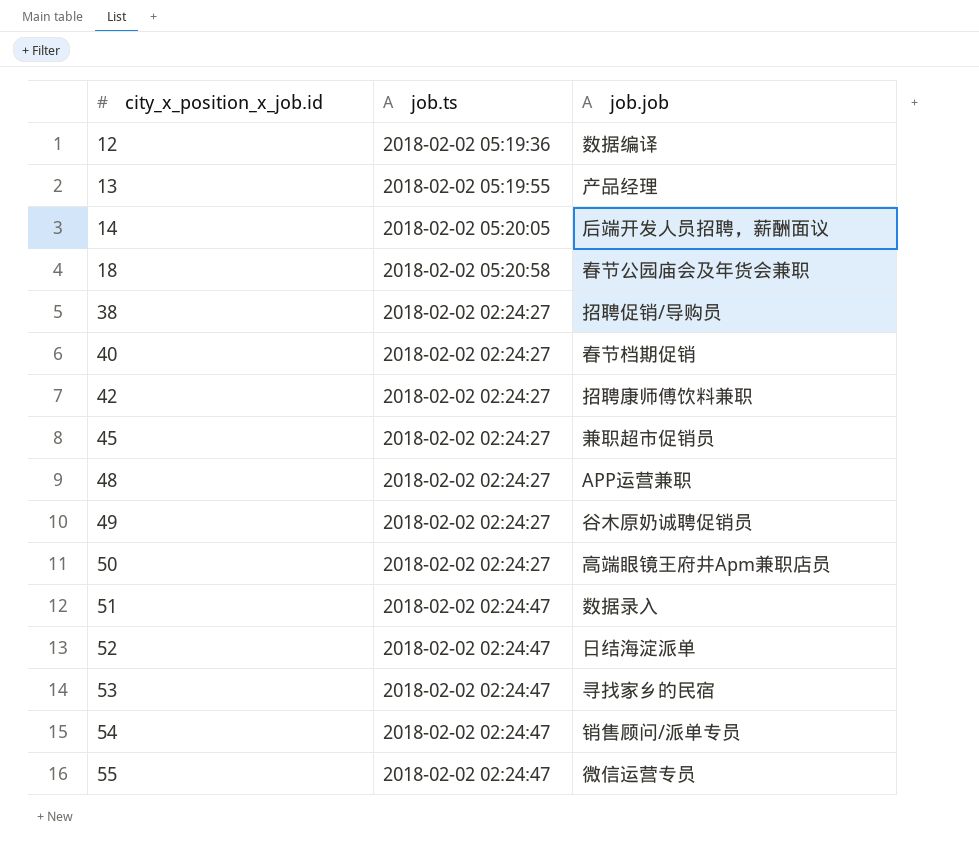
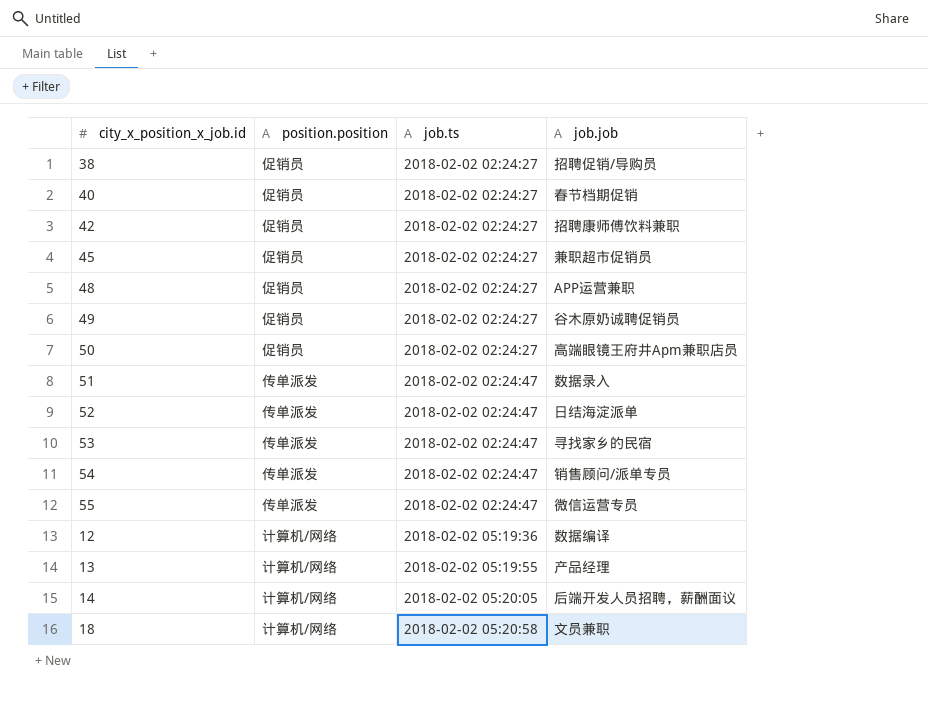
row order: city_x_position_x_job.id ascending -> job.ts ascending
column position.position | position: none -> 2
18 | job.job: 春节公园庙会及年货会兼职 -> 文员兼职

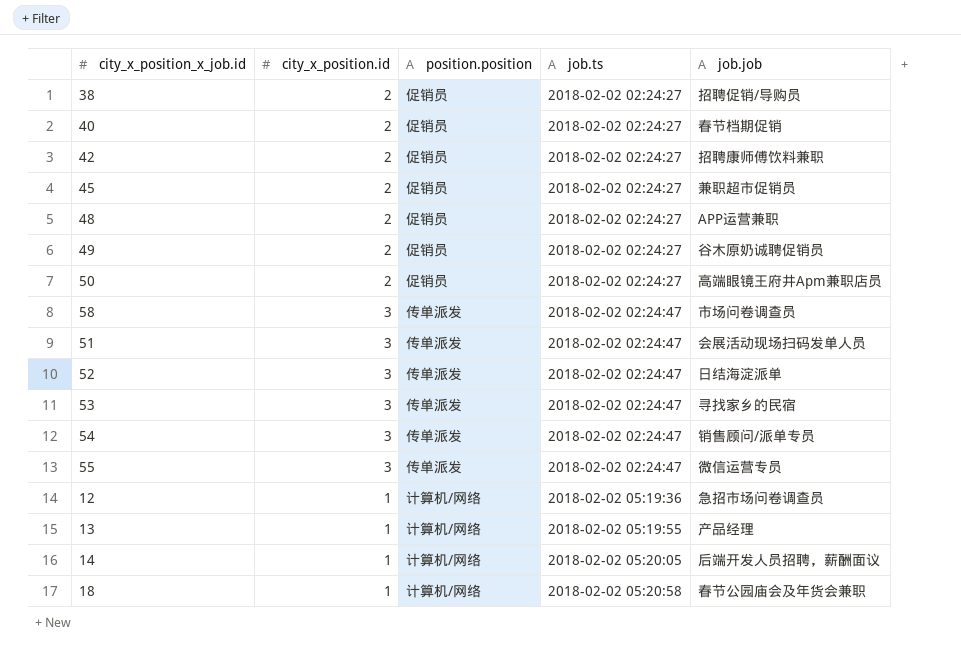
column city_x_position.id | position: none -> 2
row 58: none -> 3 | 传单派发 | 2018-02-02 02:24:47 | 市场问卷调查员
51 | job.job: 数据录入 -> 会展活动现场扫码发单人员
12 | job.job: 数据编译 -> 急招市场问卷调查员
18 | job.job: 文员兼职 -> 春节公园庙会及年货会兼职

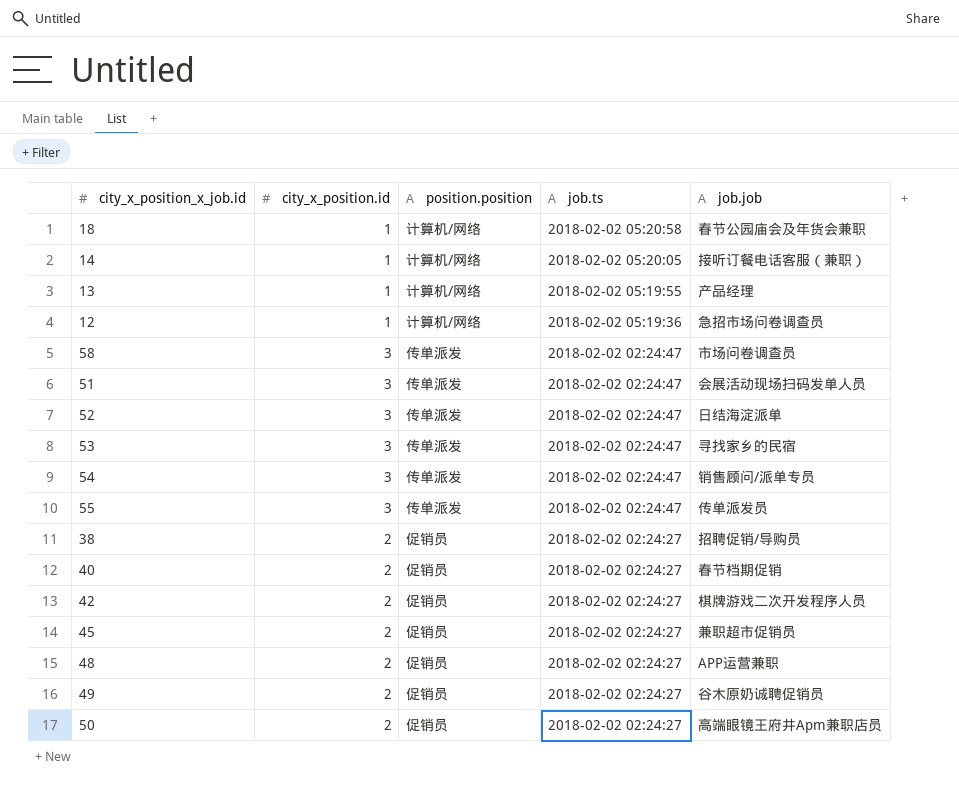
row order: job.ts ascending -> job.ts descending
14 | job.job: 后端开发人员招聘，薪酬面议 -> 接听订餐电话客服（兼职）
55 | job.job: 微信运营专员 -> 传单派发员
42 | job.job: 招聘康师傅饮料兼职 -> 棋牌游戏二次开发程序人员

